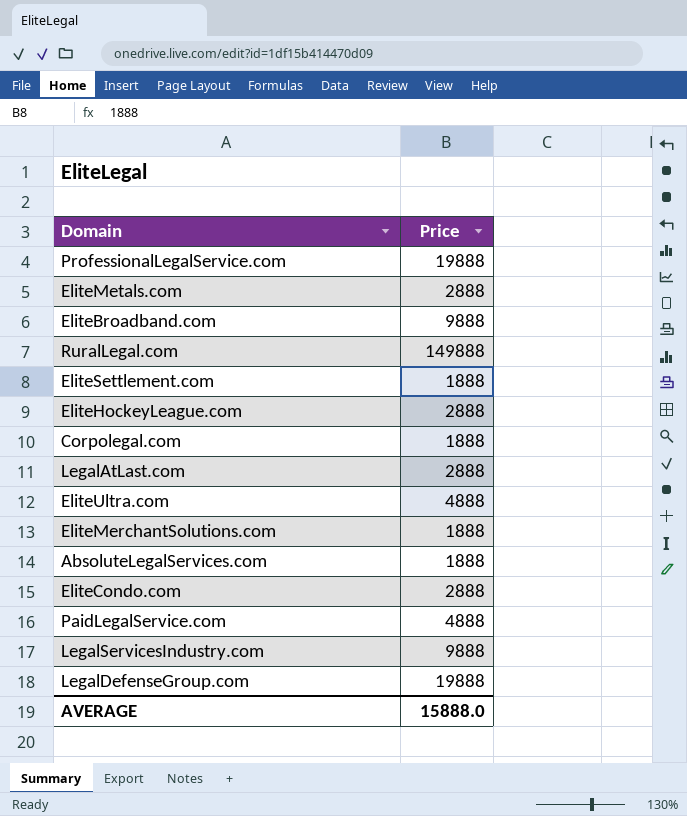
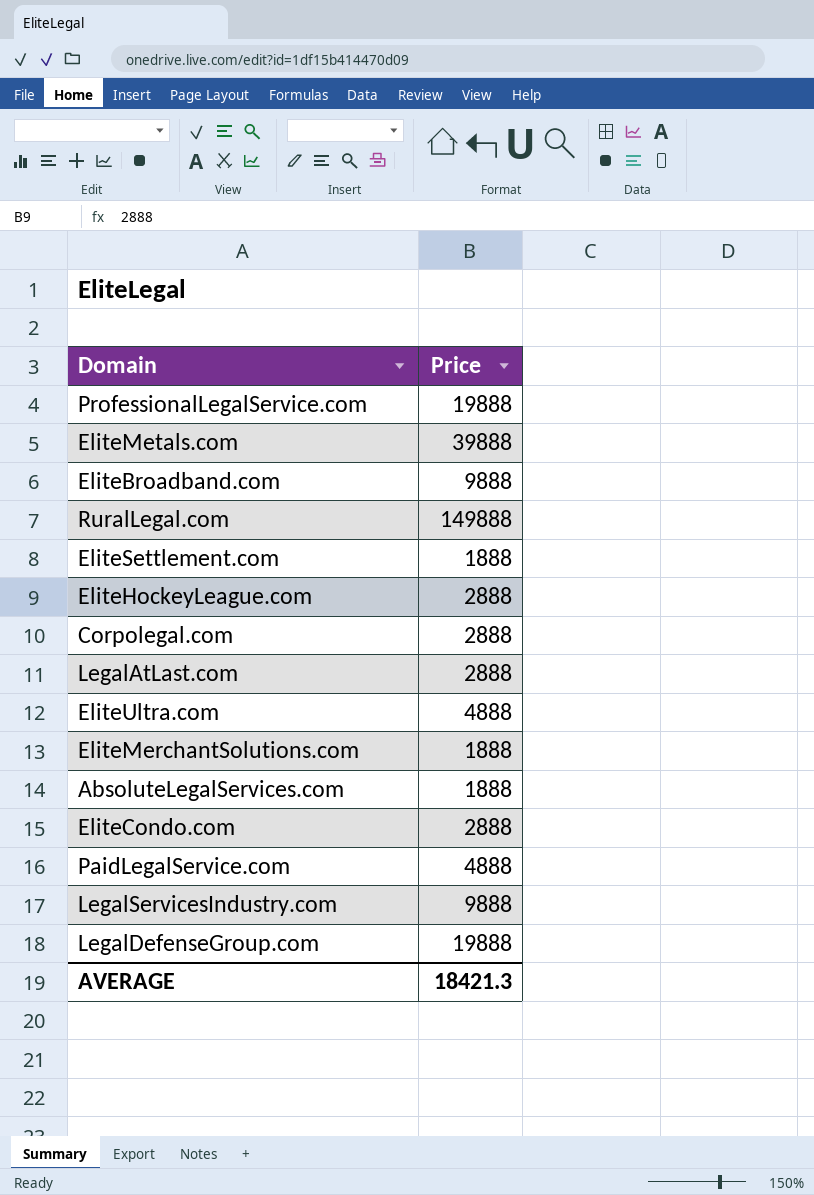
EliteMetals.com | Price: 2888 -> 39888
Corpolegal.com | Price: 1888 -> 2888
AVERAGE | Price: 15888.0 -> 18421.3

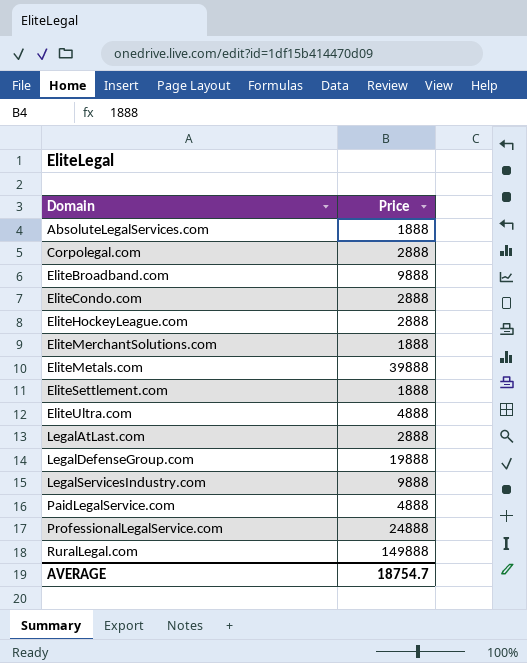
row order: none -> Domain ascending
ProfessionalLegalService.com | Price: 19888 -> 24888
AVERAGE | Price: 18421.3 -> 18754.7

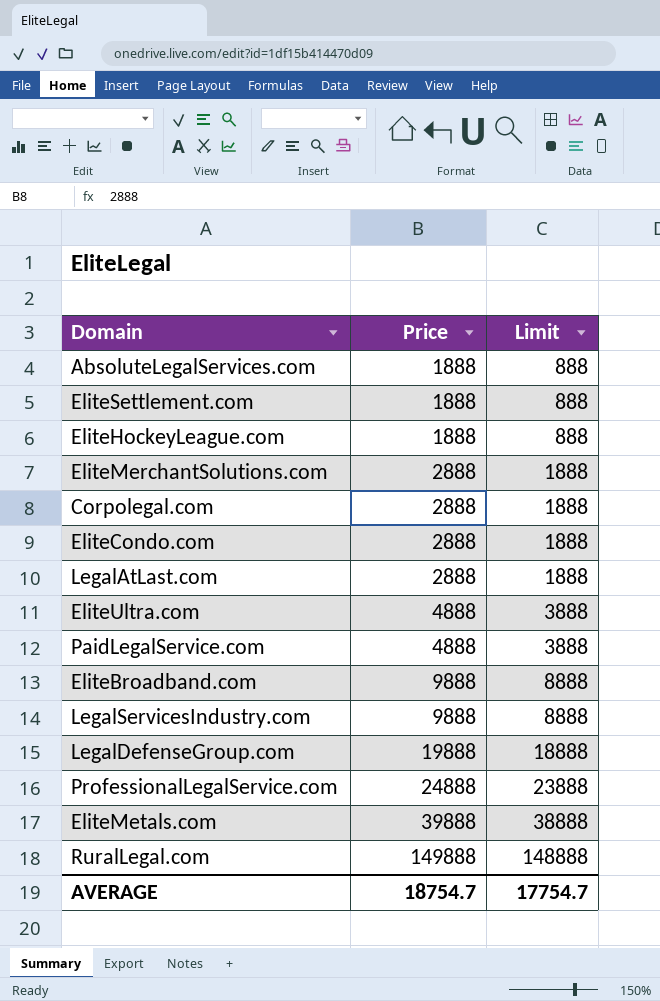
row order: Domain ascending -> Price ascending
column Limit | formula: none -> [Price] - 1000
EliteHockeyLeague.com | Price: 2888 -> 1888
EliteMerchantSolutions.com | Price: 1888 -> 2888

